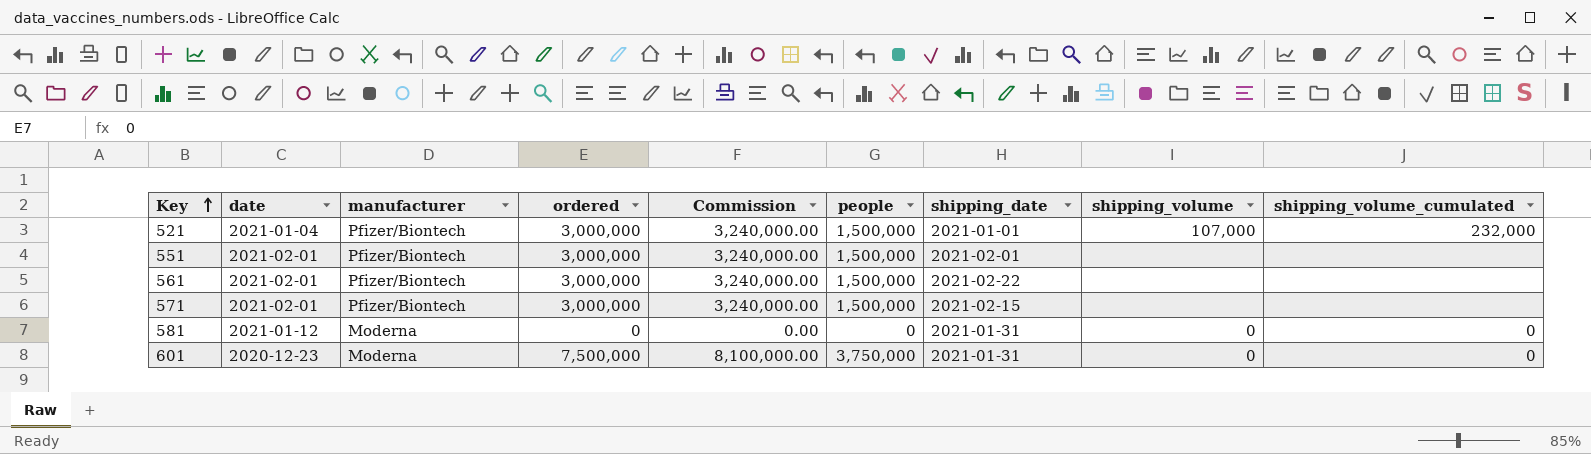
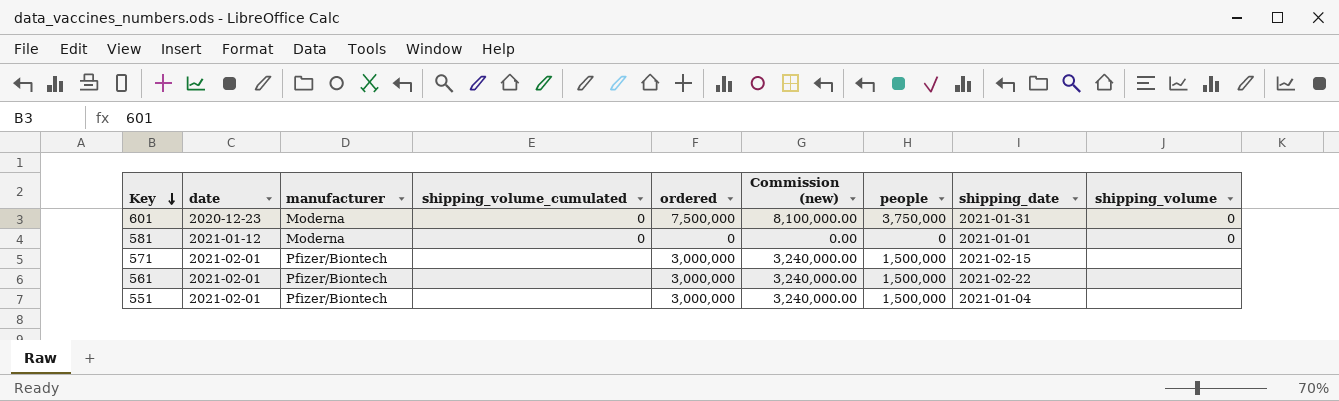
row order: Key ascending -> Key descending
column shipping_volume_cumulated | position: 9 -> 4
column name: Commission -> Commission (new)
row 521: 2021-01-04 | Pfizer/Biontech | 3,000,000 | 3,240,000.00 | 1,500,000 | 2021-01-01 | 107,000 | 232,000 -> none
581 | shipping_date: 2021-01-31 -> 2021-01-01
551 | shipping_date: 2021-02-01 -> 2021-01-04

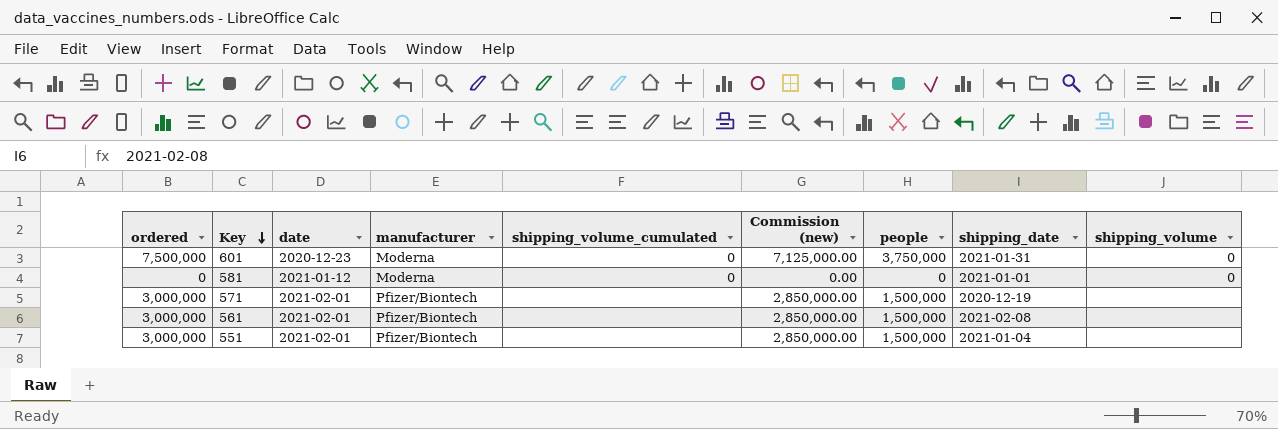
column ordered | position: 5 -> 1
column Commission (new) | formula: [ordered] * 1.08 -> [ordered] * 0.95
571 | shipping_date: 2021-02-15 -> 2020-12-19
561 | shipping_date: 2021-02-22 -> 2021-02-08

